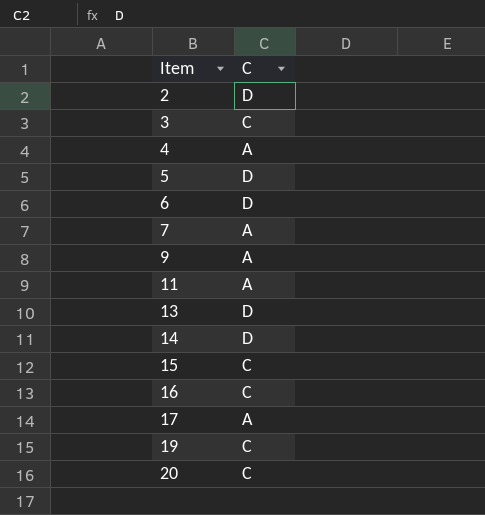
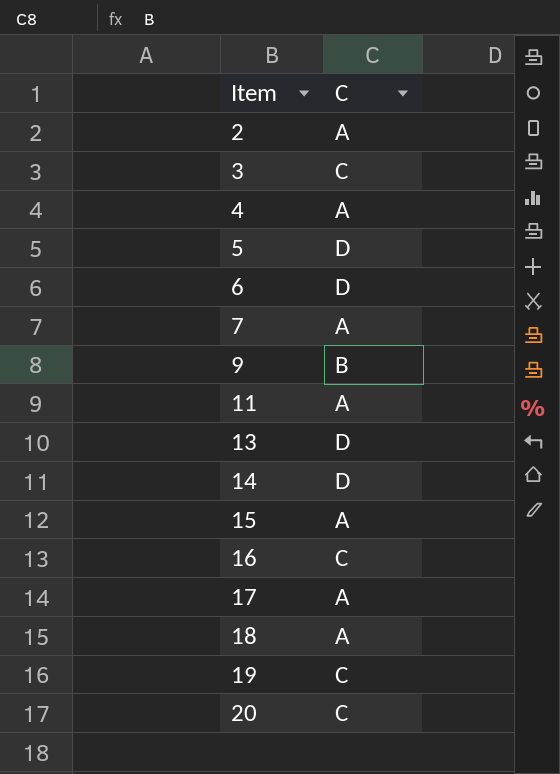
2 | C: D -> A
9 | C: A -> B
15 | C: C -> A
row 18: none -> A

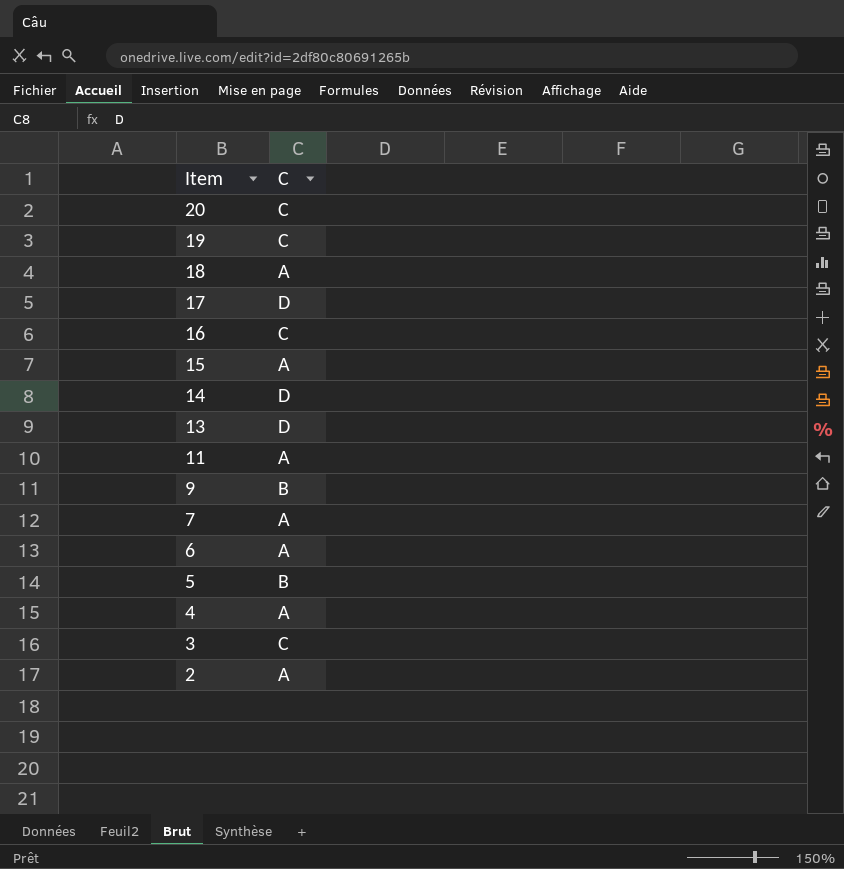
row order: Item ascending -> Item descending
17 | C: A -> D
6 | C: D -> A
5 | C: D -> B

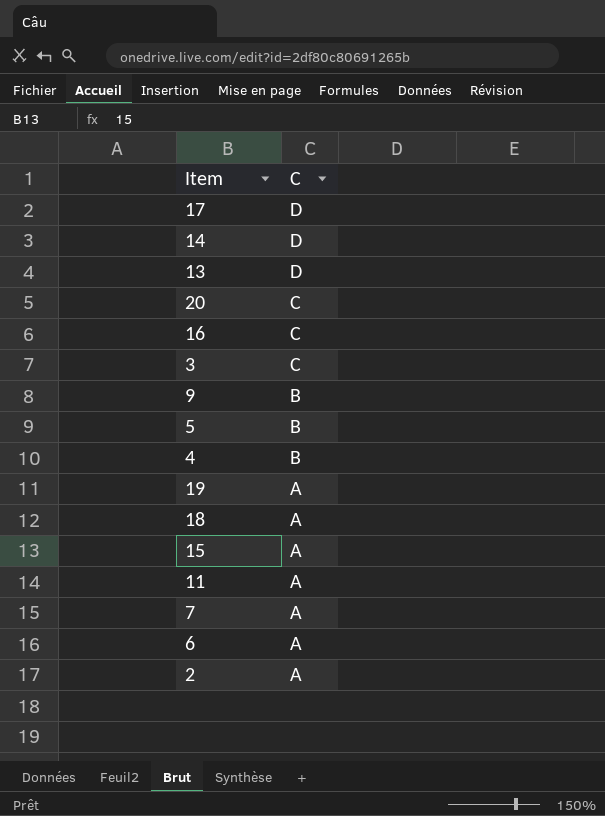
row order: Item descending -> C descending
4 | C: A -> B
19 | C: C -> A

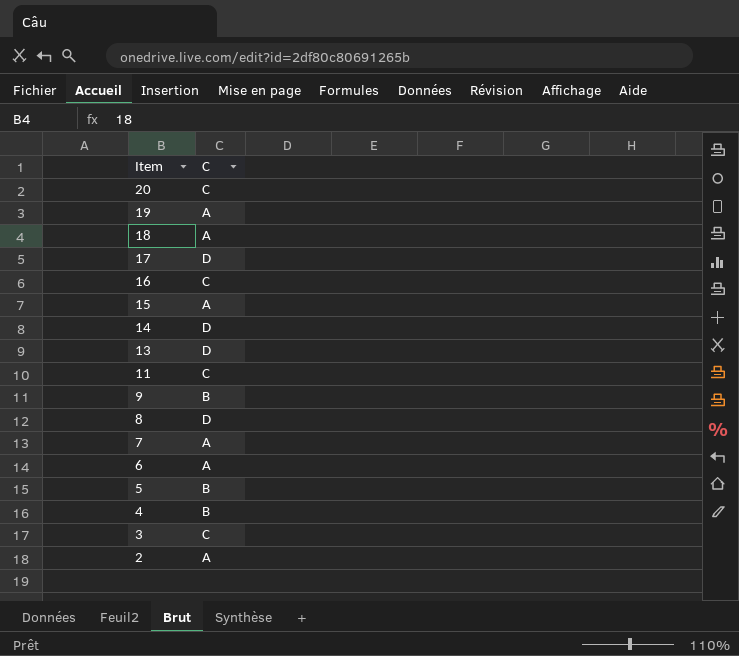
row order: C descending -> Item descending
11 | C: A -> C
row 8: none -> D

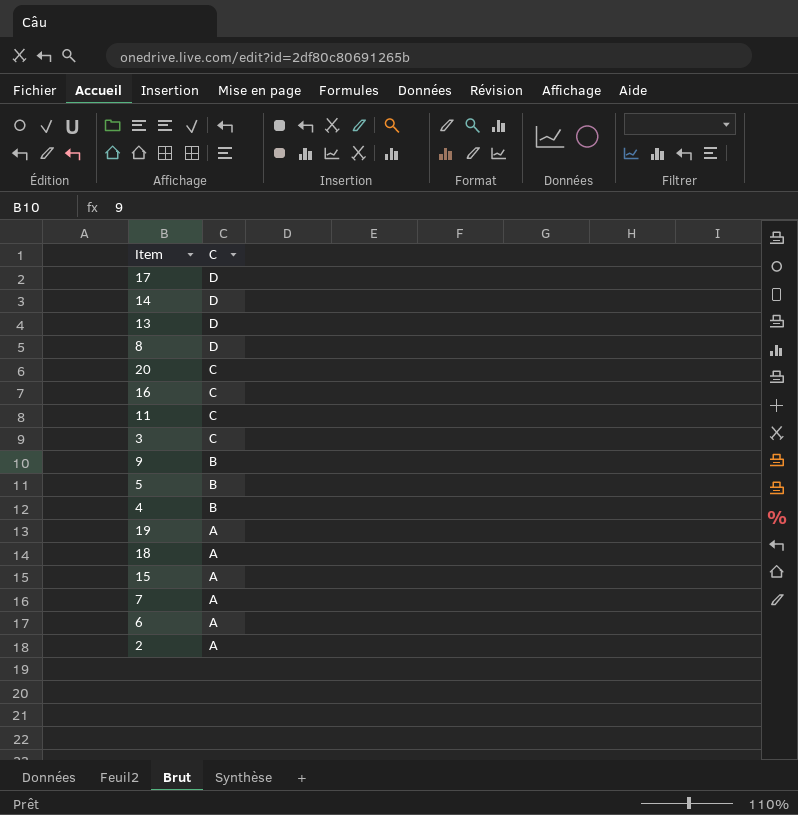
row order: Item descending -> C descending

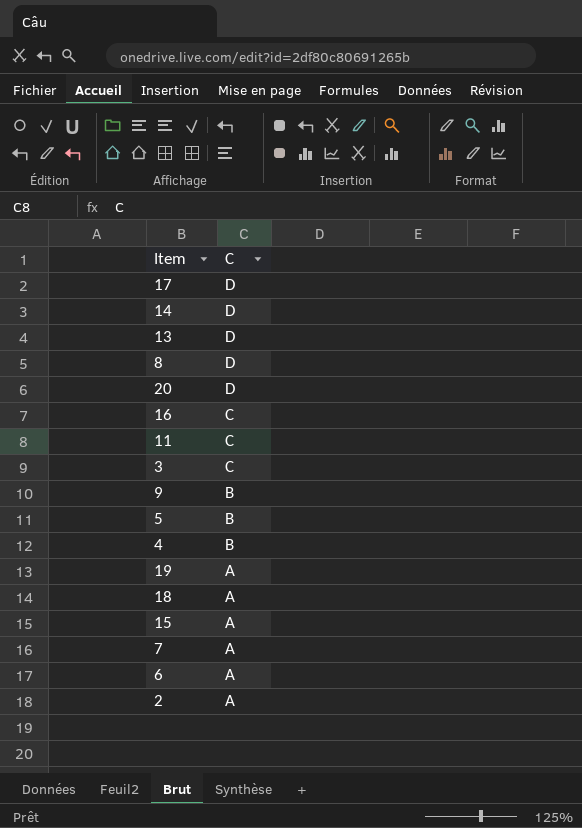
20 | C: C -> D

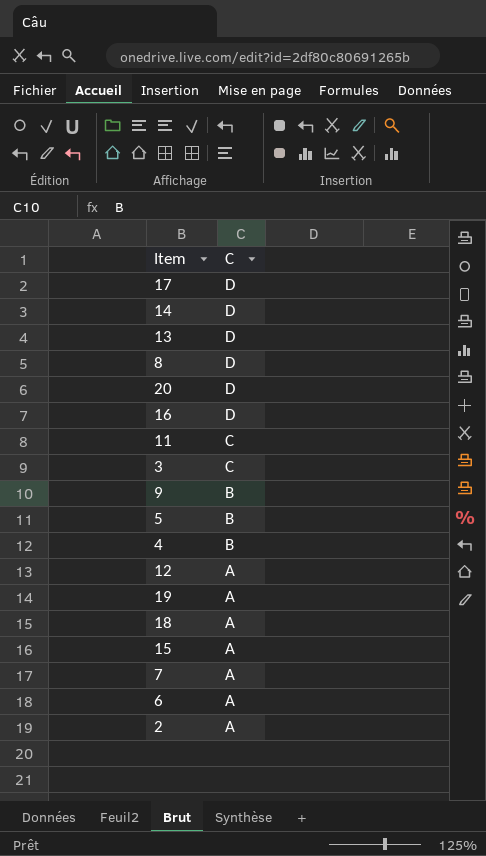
16 | C: C -> D
row 12: none -> A

